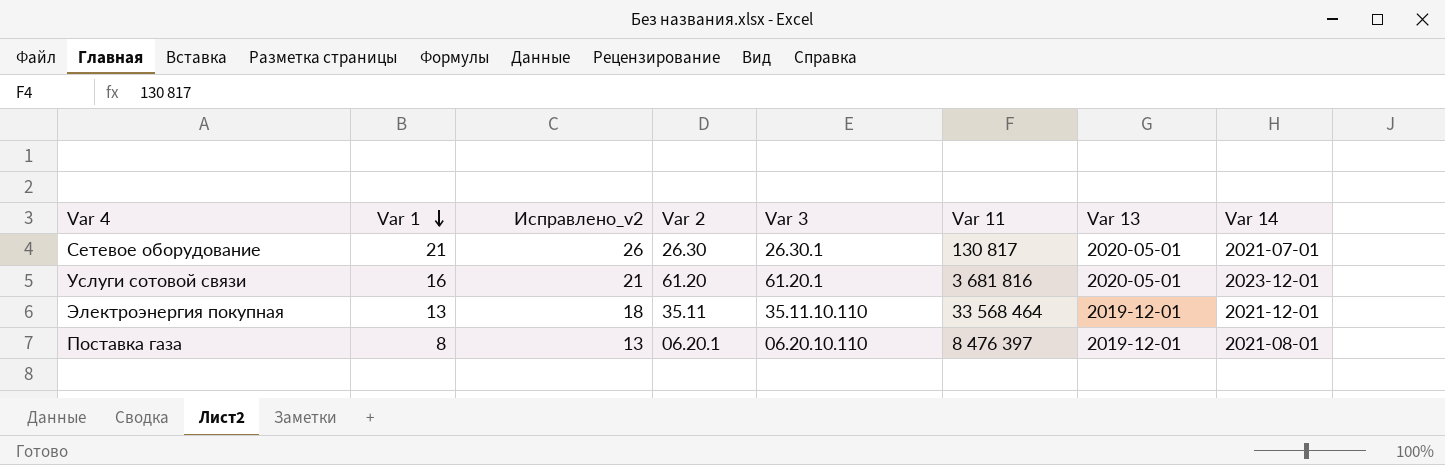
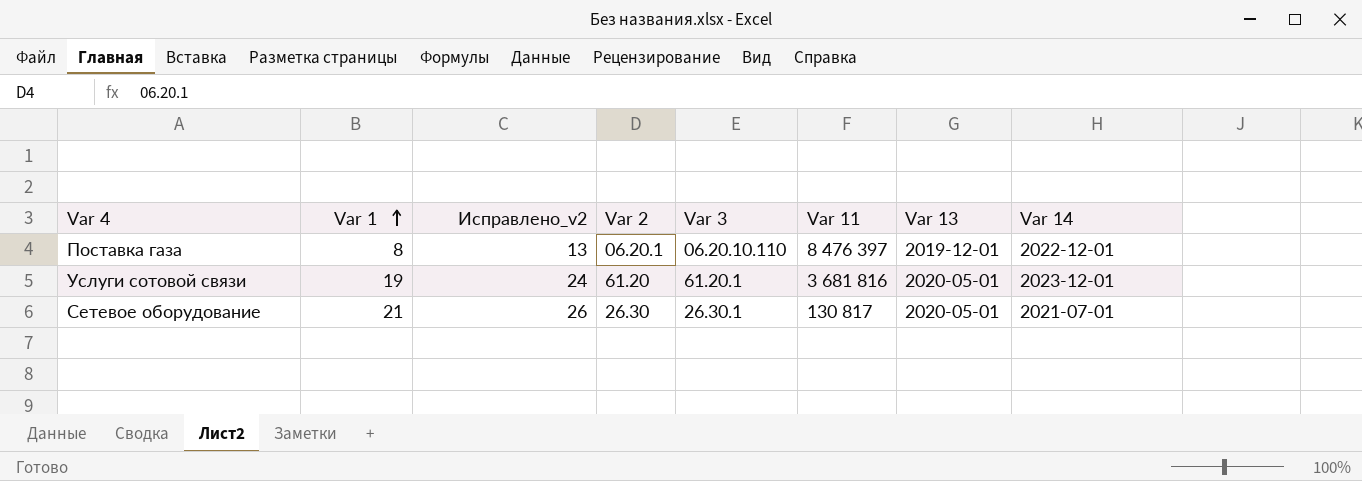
row order: Var 1 descending -> Var 1 ascending
row Электроэнергия покупная: 13 | 18 | 35.11 | 35.11.10.110 | 33 568 464 | 2019-12-01 | 2021-12-01 -> none
Поставка газа | Var 14: 2021-08-01 -> 2022-12-01
Услуги сотовой связи | Var 1: 16 -> 19
Услуги сотовой связи | Исправлено_v2: 21 -> 24

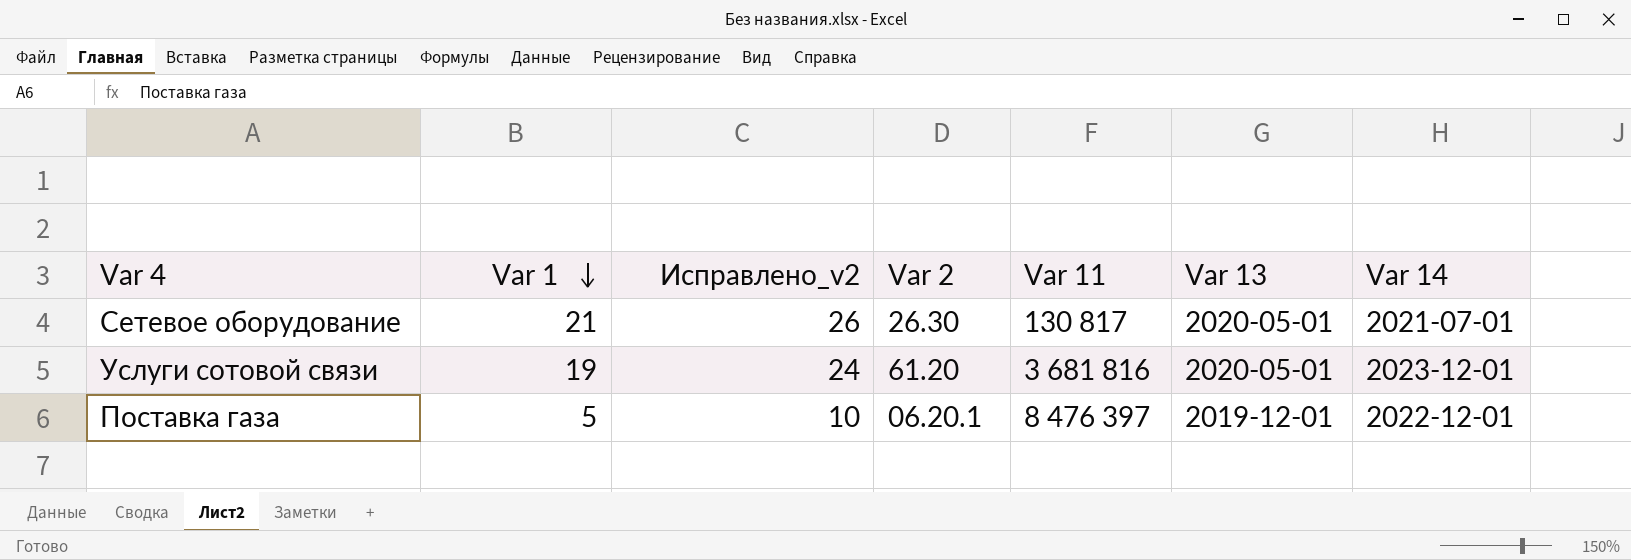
row order: Var 1 ascending -> Var 1 descending
column Var 3 | position: 5 -> none
Поставка газа | Var 1: 8 -> 5
Поставка газа | Исправлено_v2: 13 -> 10

